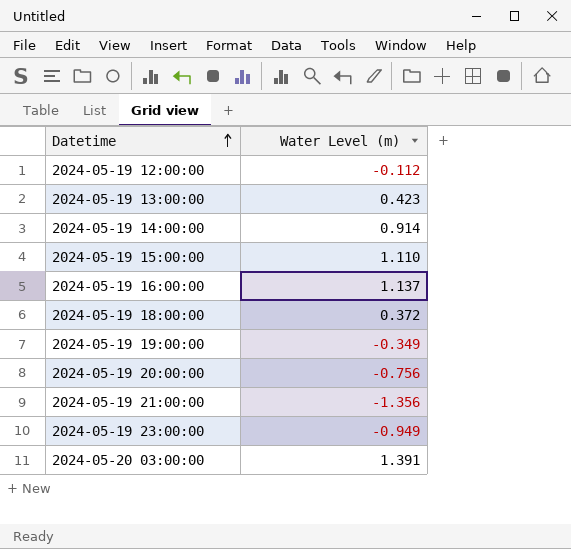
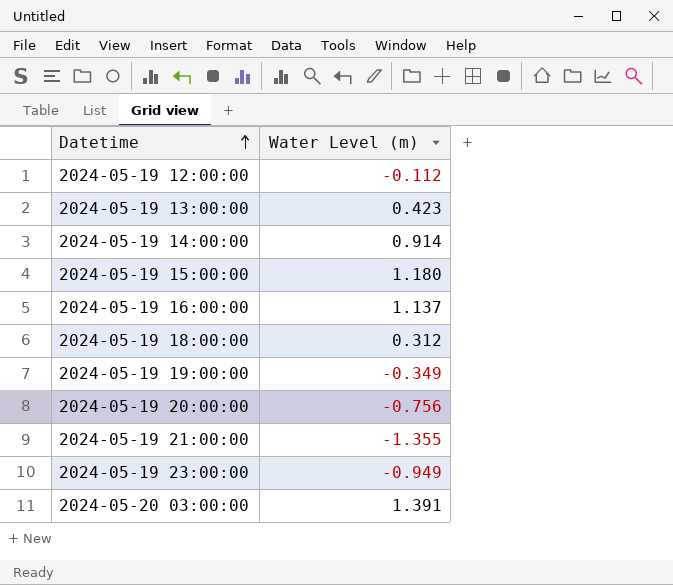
2024-05-19 15:00:00 | Water Level (m): 1.110 -> 1.180
2024-05-19 18:00:00 | Water Level (m): 0.372 -> 0.312
2024-05-19 21:00:00 | Water Level (m): -1.356 -> -1.355

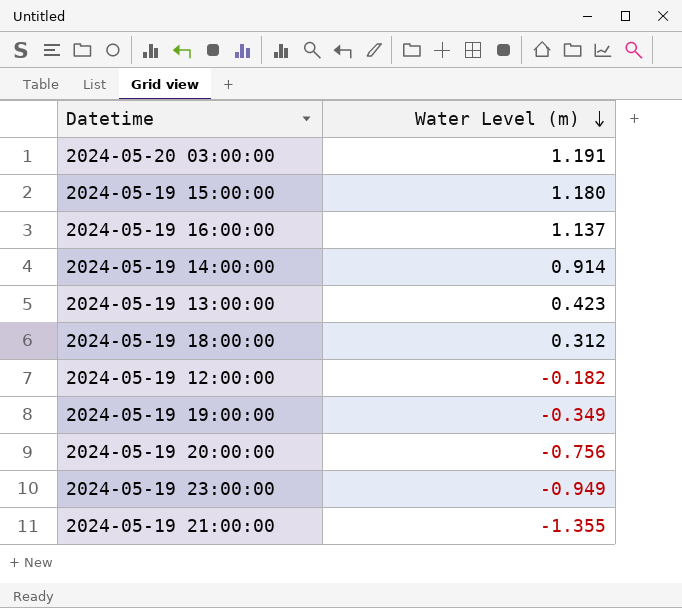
row order: Datetime ascending -> Water Level (m) descending
2024-05-20 03:00:00 | Water Level (m): 1.391 -> 1.191
2024-05-19 12:00:00 | Water Level (m): -0.112 -> -0.182

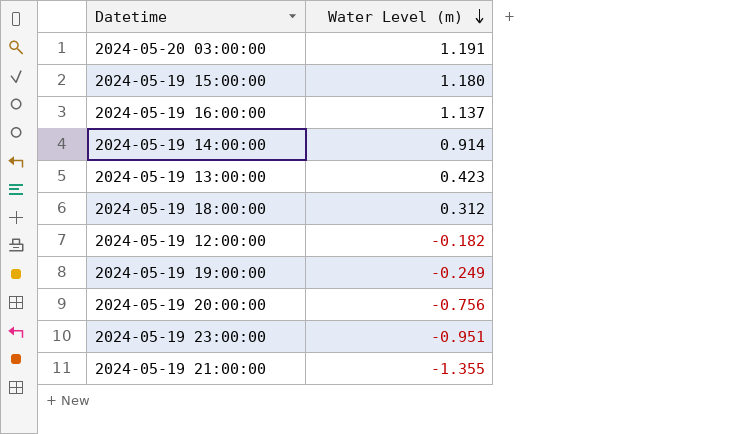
2024-05-19 19:00:00 | Water Level (m): -0.349 -> -0.249
2024-05-19 23:00:00 | Water Level (m): -0.949 -> -0.951

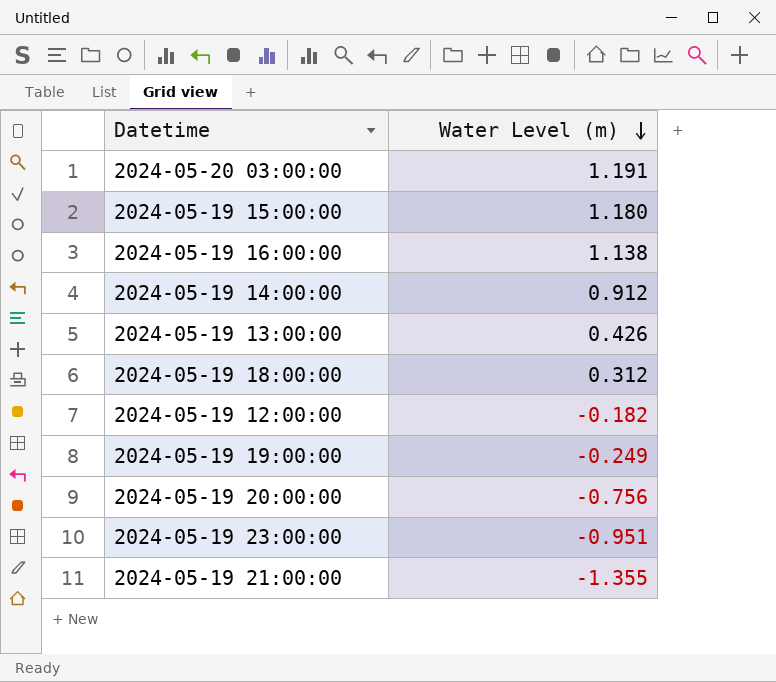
2024-05-19 16:00:00 | Water Level (m): 1.137 -> 1.138
2024-05-19 14:00:00 | Water Level (m): 0.914 -> 0.912
2024-05-19 13:00:00 | Water Level (m): 0.423 -> 0.426

